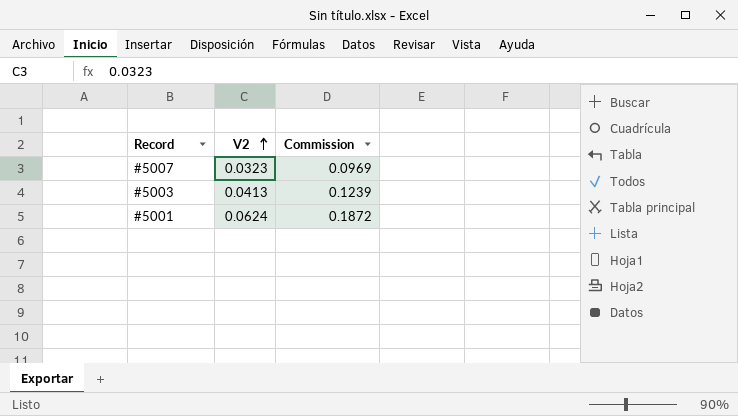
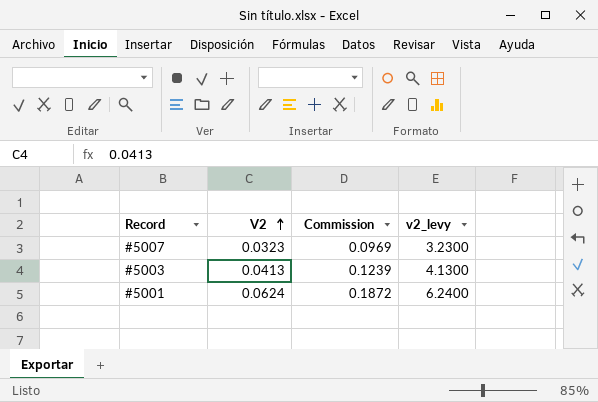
column v2_levy | formula: none -> [V2] * 100

